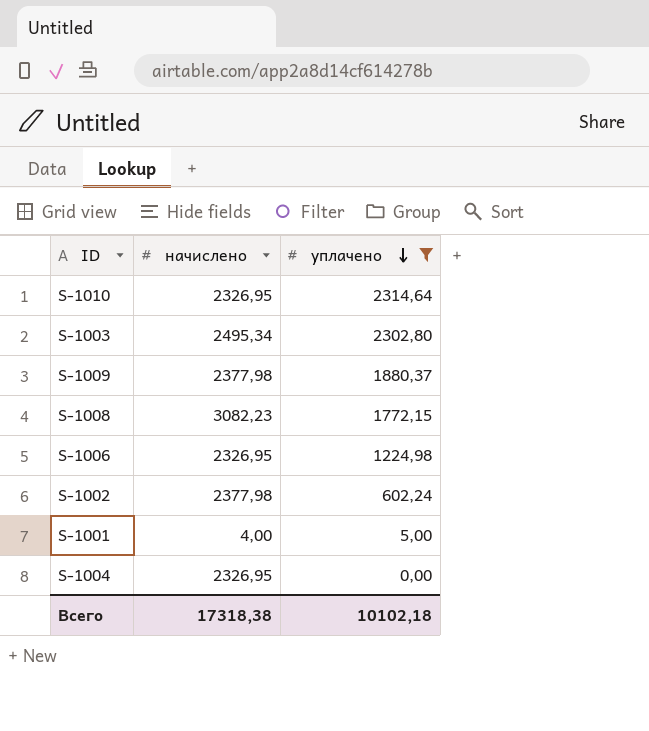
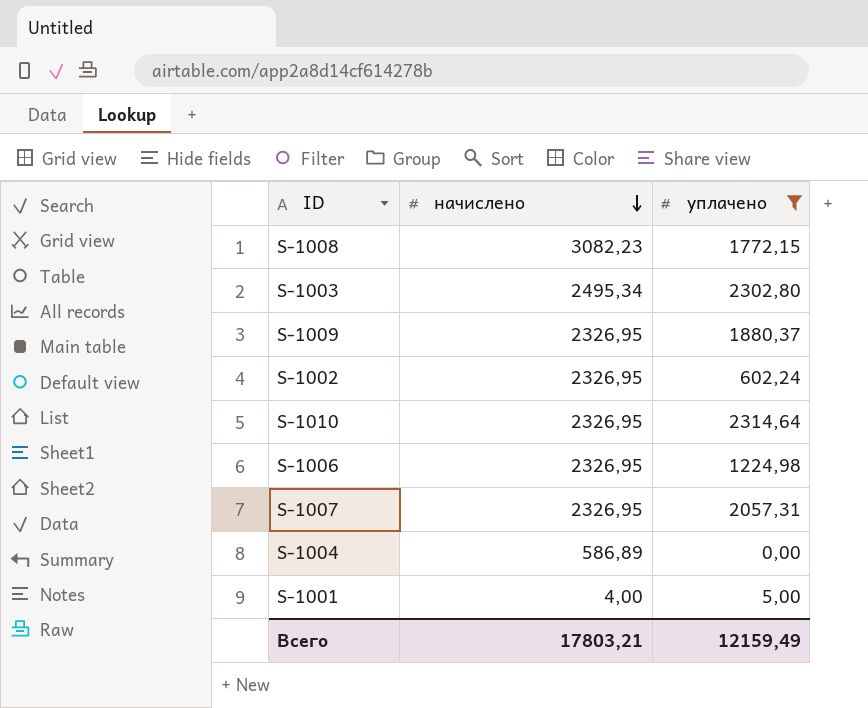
row order: уплачено descending -> начислено descending
S-1009 | начислено: 2377,98 -> 2326,95
S-1002 | начислено: 2377,98 -> 2326,95
row S-1007: none -> 2326,95 | 2057,31
S-1004 | начислено: 2326,95 -> 586,89
Всего | начислено: 17318,38 -> 17803,21
Всего | уплачено: 10102,18 -> 12159,49

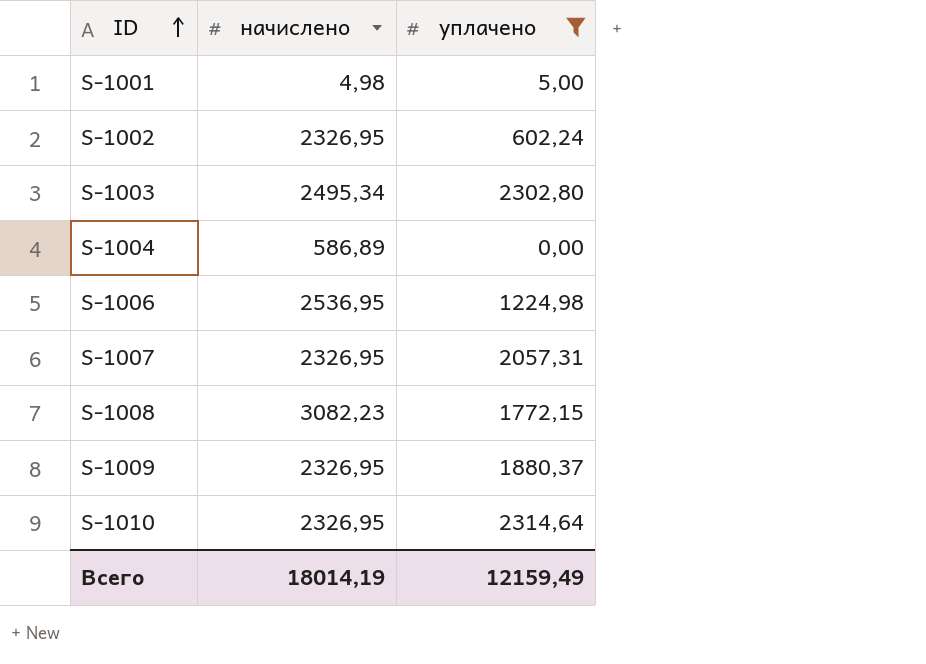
row order: начислено descending -> ID ascending
S-1001 | начислено: 4,00 -> 4,98
S-1006 | начислено: 2326,95 -> 2536,95
Всего | начислено: 17803,21 -> 18014,19

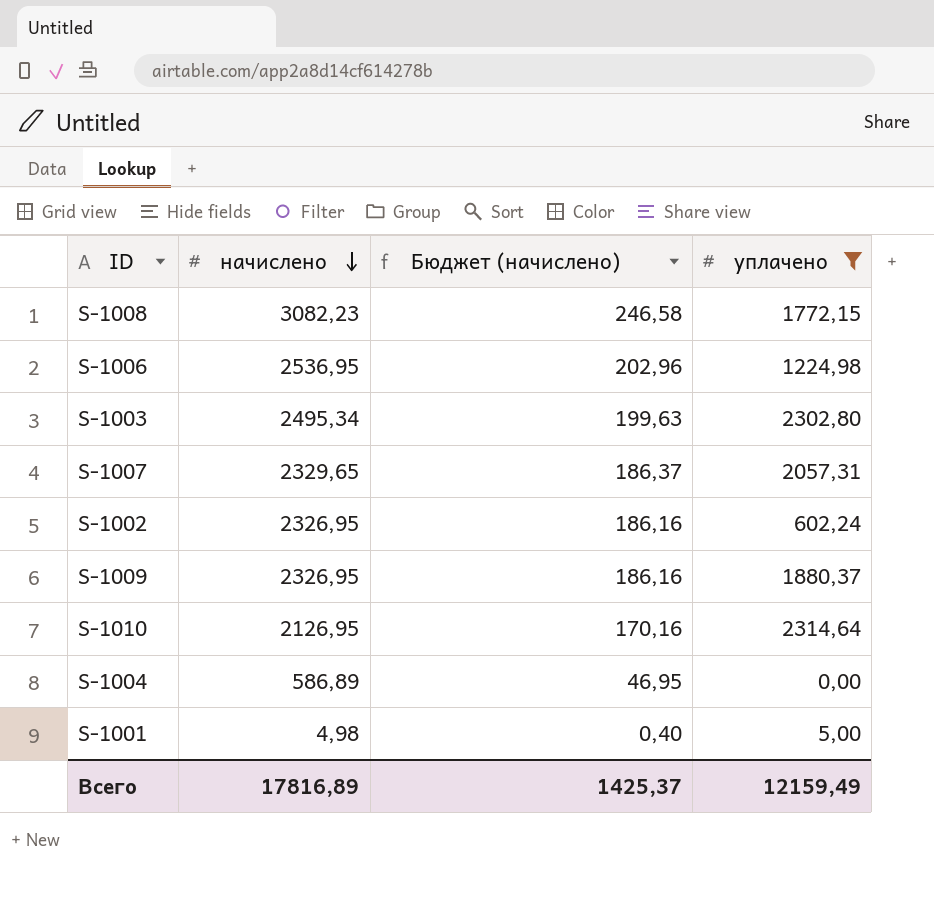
row order: ID ascending -> начислено descending
column Бюджет (начислено) | formula: none -> [начислено] * 0,08
S-1007 | начислено: 2326,95 -> 2329,65
S-1010 | начислено: 2326,95 -> 2126,95
Всего | начислено: 18014,19 -> 17816,89

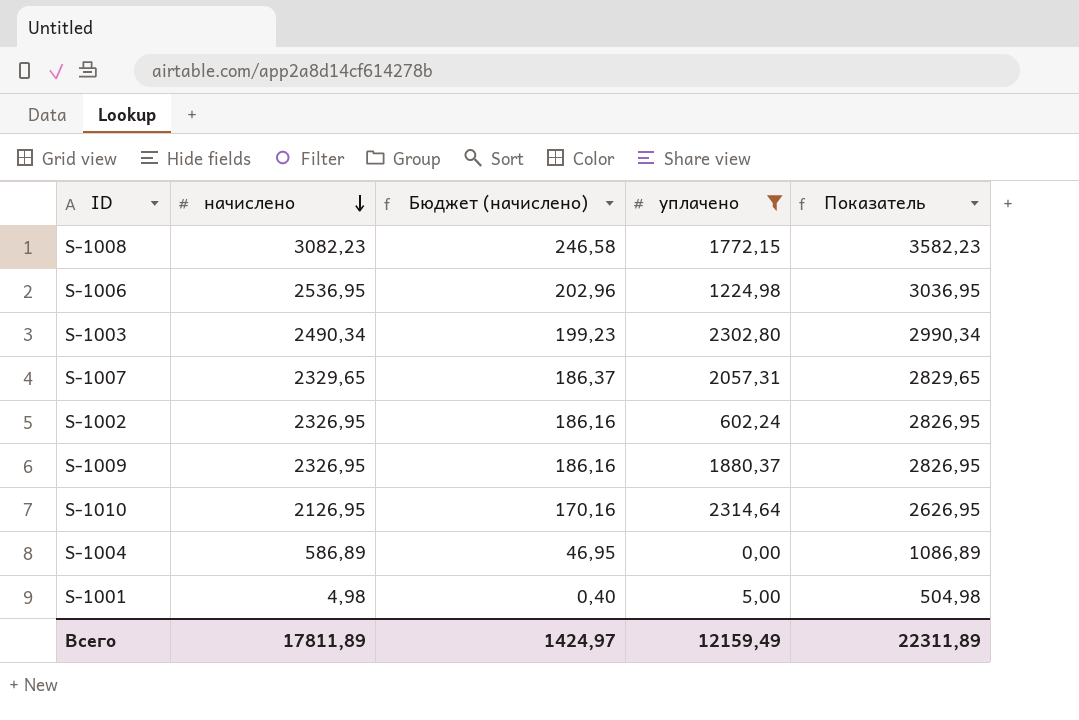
column Показатель | formula: none -> [начислено] + 500
S-1003 | начислено: 2495,34 -> 2490,34
S-1003 | Бюджет (начислено): 199,63 -> 199,23
Всего | начислено: 17816,89 -> 17811,89
Всего | Бюджет (начислено): 1425,37 -> 1424,97

